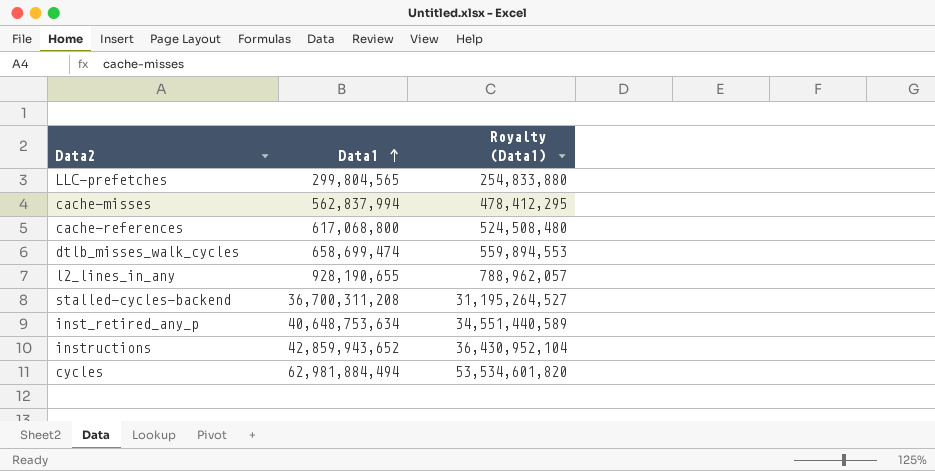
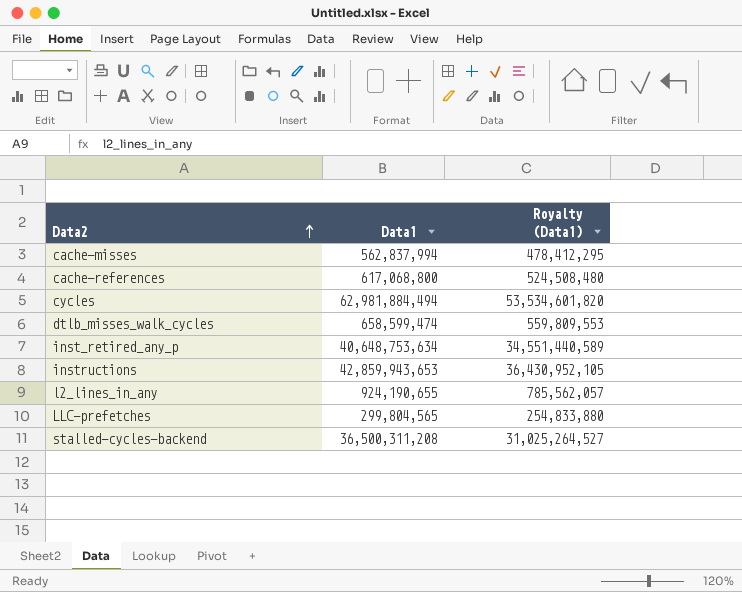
row order: Data1 ascending -> Data2 ascending
dtlb_misses_walk_cycles | Data1: 658,699,474 -> 658,599,474
dtlb_misses_walk_cycles | Royalty (Data1): 559,894,553 -> 559,809,553
instructions | Data1: 42,859,943,652 -> 42,859,943,653
instructions | Royalty (Data1): 36,430,952,104 -> 36,430,952,105
l2_lines_in_any | Data1: 928,190,655 -> 924,190,655
l2_lines_in_any | Royalty (Data1): 788,962,057 -> 785,562,057
stalled-cycles-backend | Data1: 36,700,311,208 -> 36,500,311,208
stalled-cycles-backend | Royalty (Data1): 31,195,264,527 -> 31,025,264,527

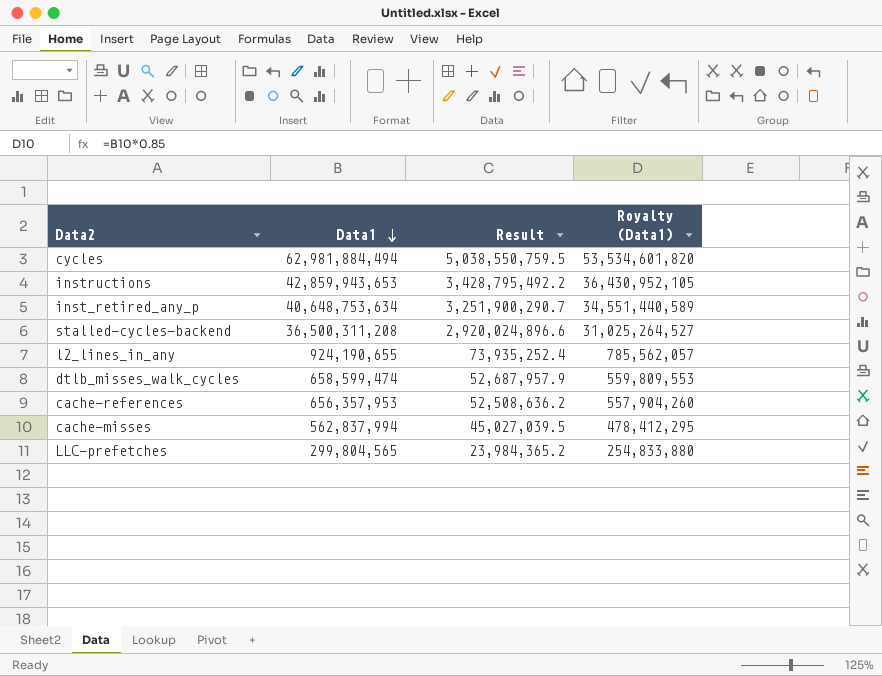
row order: Data2 ascending -> Data1 descending
column Result | formula: none -> [Data1] * 0.08
cache-references | Data1: 617,068,800 -> 656,357,953
cache-references | Royalty (Data1): 524,508,480 -> 557,904,260

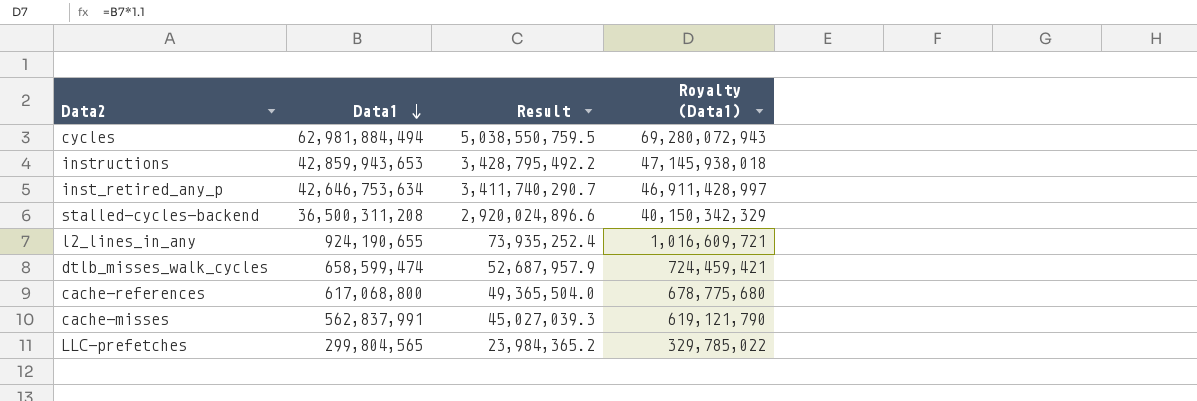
column Royalty (Data1) | formula: [Data1] * 0.85 -> [Data1] * 1.1
inst_retired_any_p | Data1: 40,648,753,634 -> 42,646,753,634
inst_retired_any_p | Result: 3,251,900,290.7 -> 3,411,740,290.7
cache-references | Data1: 656,357,953 -> 617,068,800
cache-references | Result: 52,508,636.2 -> 49,365,504.0
cache-misses | Data1: 562,837,994 -> 562,837,991
cache-misses | Result: 45,027,039.5 -> 45,027,039.3

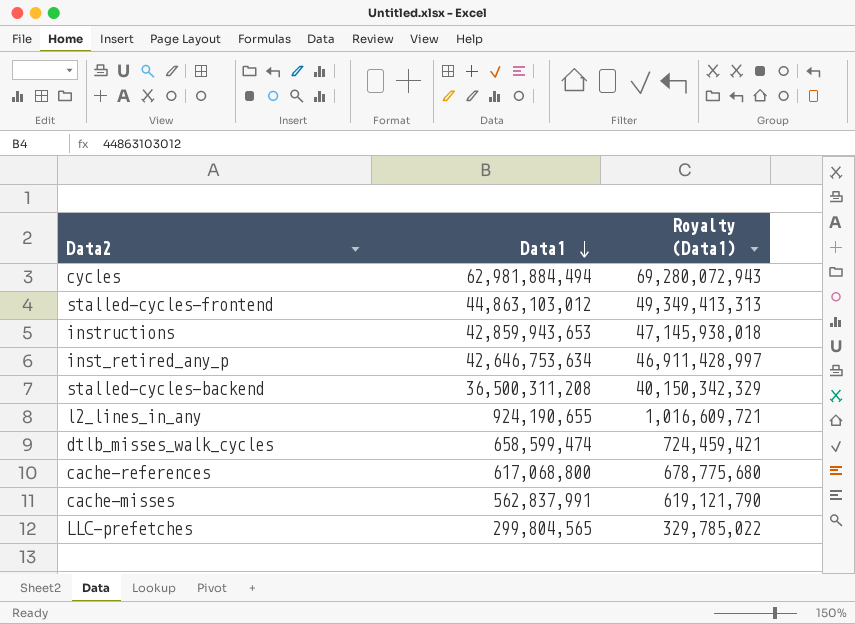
column Result | formula: [Data1] * 0.08 -> none
row stalled-cycles-frontend: none -> 44,863,103,012 | 49,349,413,313

